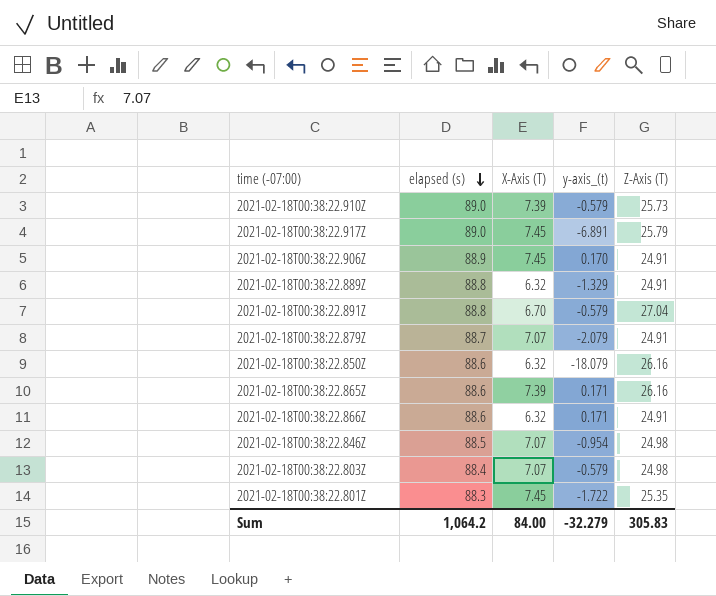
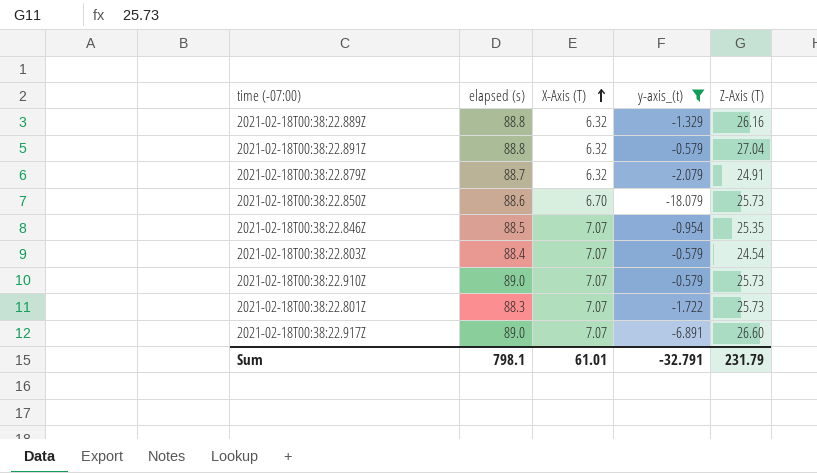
filter: none -> y-axis_(t) <= -0.579
row order: elapsed (s) descending -> X-Axis (T) ascending
2021-02-18T00:38:22.889Z | Z-Axis (T): 24.91 -> 26.16
2021-02-18T00:38:22.891Z | X-Axis (T): 6.70 -> 6.32
2021-02-18T00:38:22.879Z | X-Axis (T): 7.07 -> 6.32
2021-02-18T00:38:22.850Z | X-Axis (T): 6.32 -> 6.70
2021-02-18T00:38:22.850Z | Z-Axis (T): 26.16 -> 25.73
2021-02-18T00:38:22.846Z | Z-Axis (T): 24.98 -> 25.35
2021-02-18T00:38:22.803Z | Z-Axis (T): 24.98 -> 24.54
2021-02-18T00:38:22.910Z | X-Axis (T): 7.39 -> 7.07
2021-02-18T00:38:22.801Z | X-Axis (T): 7.45 -> 7.07
2021-02-18T00:38:22.801Z | Z-Axis (T): 25.35 -> 25.73
2021-02-18T00:38:22.917Z | X-Axis (T): 7.45 -> 7.07
2021-02-18T00:38:22.917Z | Z-Axis (T): 25.79 -> 26.60
Sum | elapsed (s): 1,064.2 -> 798.1
Sum | X-Axis (T): 84.00 -> 61.01
Sum | y-axis_(t): -32.279 -> -32.791
Sum | Z-Axis (T): 305.83 -> 231.79

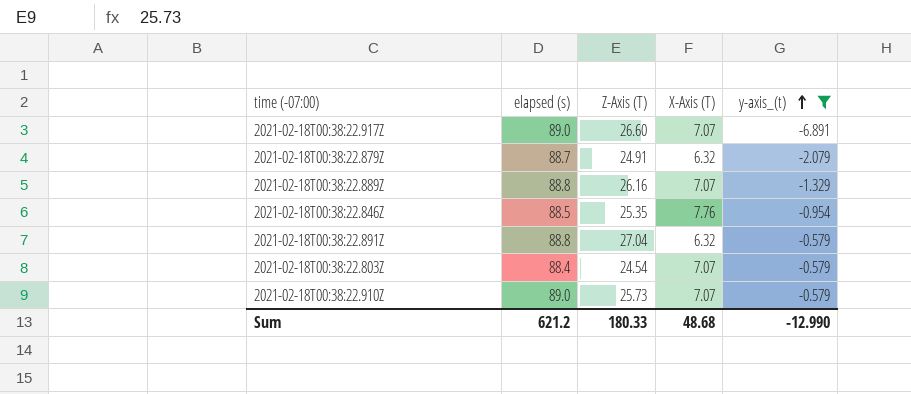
row order: X-Axis (T) ascending -> y-axis_(t) ascending
column Z-Axis (T) | position: 5 -> 3
row 2021-02-18T00:38:22.850Z: 88.6 | 6.70 | -18.079 | 25.73 -> none
row 2021-02-18T00:38:22.801Z: 88.3 | 7.07 | -1.722 | 25.73 -> none
2021-02-18T00:38:22.889Z | X-Axis (T): 6.32 -> 7.07
2021-02-18T00:38:22.846Z | X-Axis (T): 7.07 -> 7.76
Sum | elapsed (s): 798.1 -> 621.2
Sum | Z-Axis (T): 231.79 -> 180.33
Sum | X-Axis (T): 61.01 -> 48.68
Sum | y-axis_(t): -32.791 -> -12.990

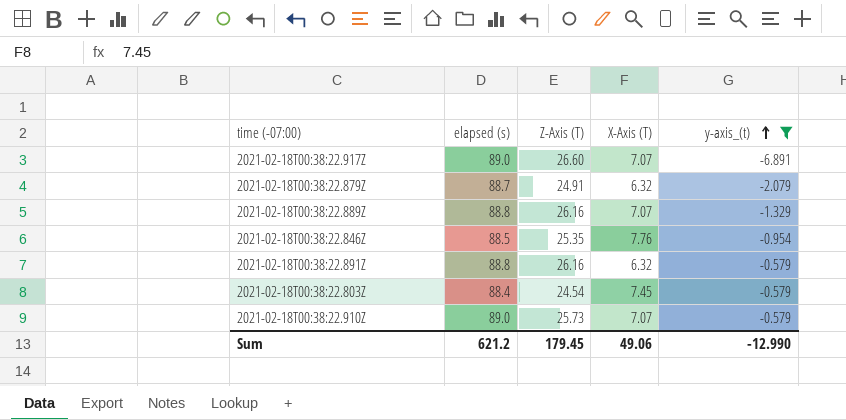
2021-02-18T00:38:22.891Z | Z-Axis (T): 27.04 -> 26.16
2021-02-18T00:38:22.803Z | X-Axis (T): 7.07 -> 7.45
Sum | Z-Axis (T): 180.33 -> 179.45
Sum | X-Axis (T): 48.68 -> 49.06

